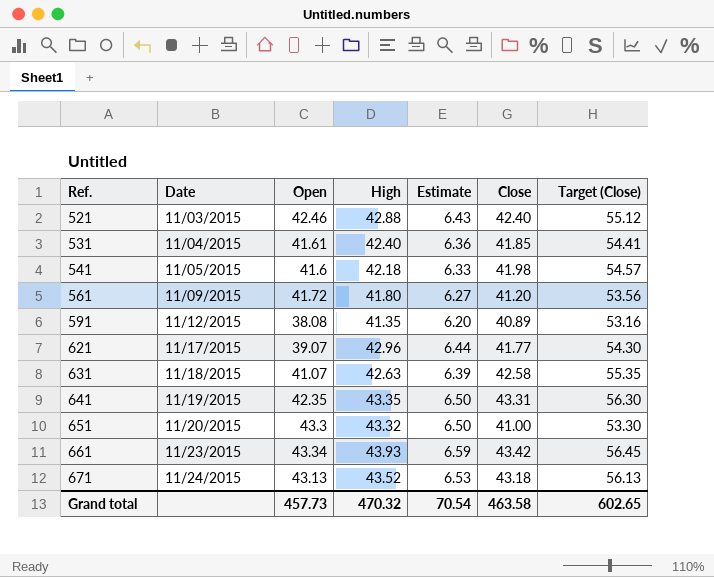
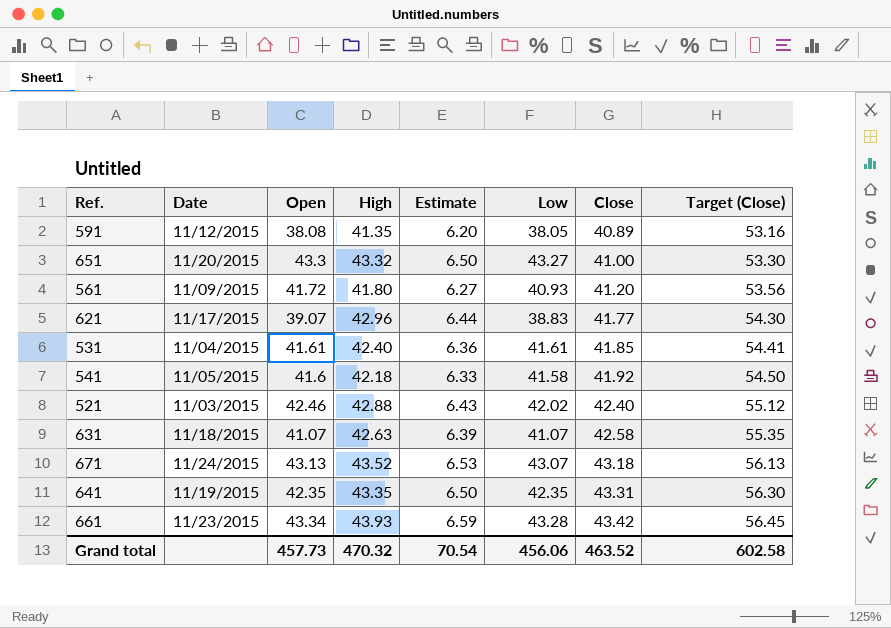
row order: Ref. ascending -> Close ascending
column Low | position: none -> 6
541 | Close: 41.98 -> 41.92
541 | Target (Close): 54.57 -> 54.50
Grand total | Close: 463.58 -> 463.52
Grand total | Target (Close): 602.65 -> 602.58

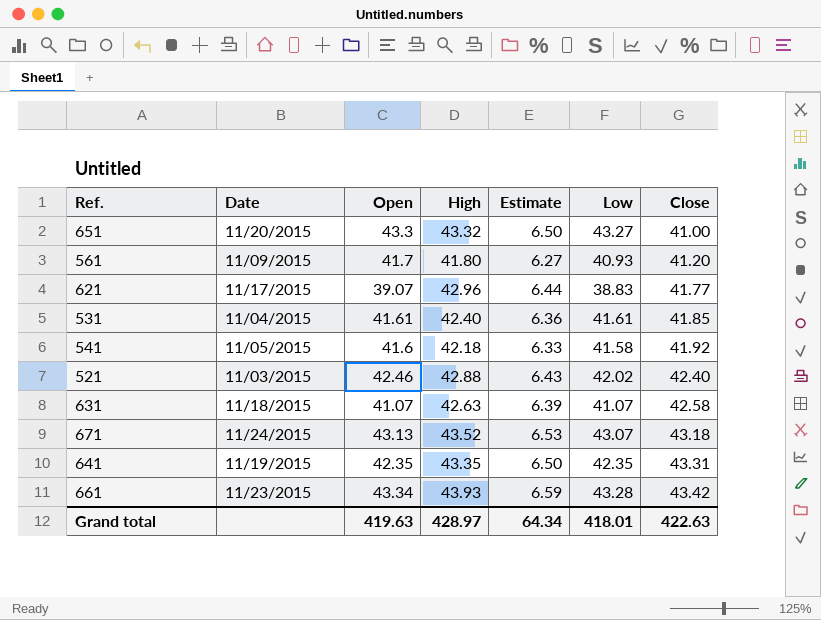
column Target (Close) | formula: [Close] * 1.3 -> none
row 591: 11/12/2015 | 38.08 | 41.35 | 6.20 | 38.05 | 40.89 | 53.16 -> none
561 | Open: 41.72 -> 41.7
Grand total | Open: 457.73 -> 419.63
Grand total | High: 470.32 -> 428.97
Grand total | Estimate: 70.54 -> 64.34
Grand total | Low: 456.06 -> 418.01
Grand total | Close: 463.52 -> 422.63

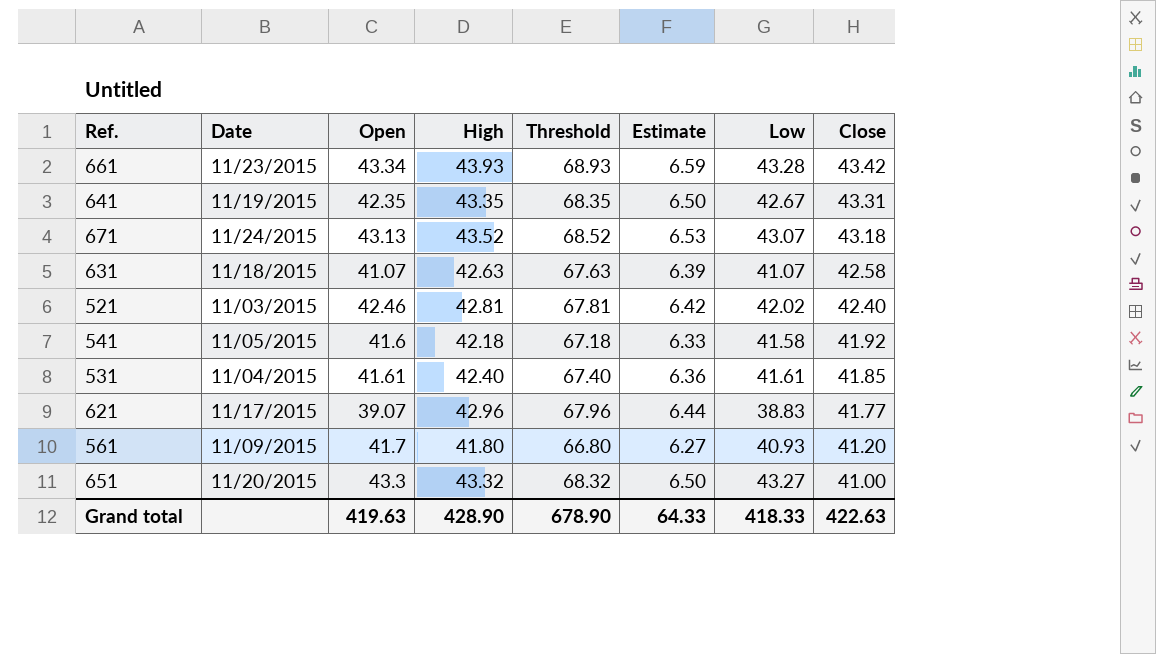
row order: Close ascending -> Close descending
column Threshold | formula: none -> [High] + 25
641 | Low: 42.35 -> 42.67
521 | High: 42.88 -> 42.81
521 | Estimate: 6.43 -> 6.42
Grand total | High: 428.97 -> 428.90
Grand total | Estimate: 64.34 -> 64.33
Grand total | Low: 418.01 -> 418.33

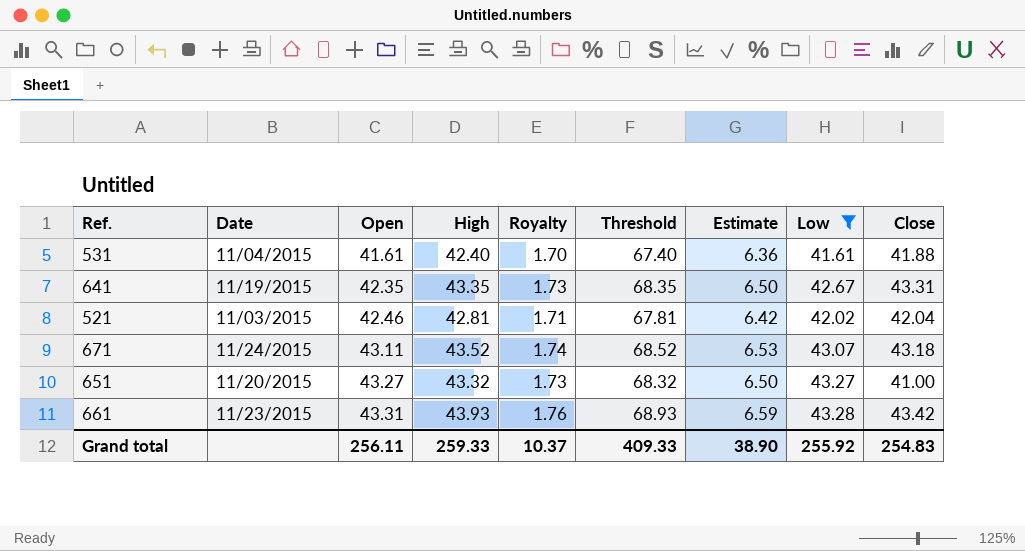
filter: none -> Low >= 41.61
row order: Close descending -> Open ascending
column Royalty | formula: none -> [High] * 0.04
531 | Close: 41.85 -> 41.88
521 | Close: 42.40 -> 42.04
671 | Open: 43.13 -> 43.11
651 | Open: 43.3 -> 43.27
661 | Open: 43.34 -> 43.31
Grand total | Open: 419.63 -> 256.11
Grand total | High: 428.90 -> 259.33
Grand total | Threshold: 678.90 -> 409.33
Grand total | Estimate: 64.33 -> 38.90
Grand total | Low: 418.33 -> 255.92
Grand total | Close: 422.63 -> 254.83

